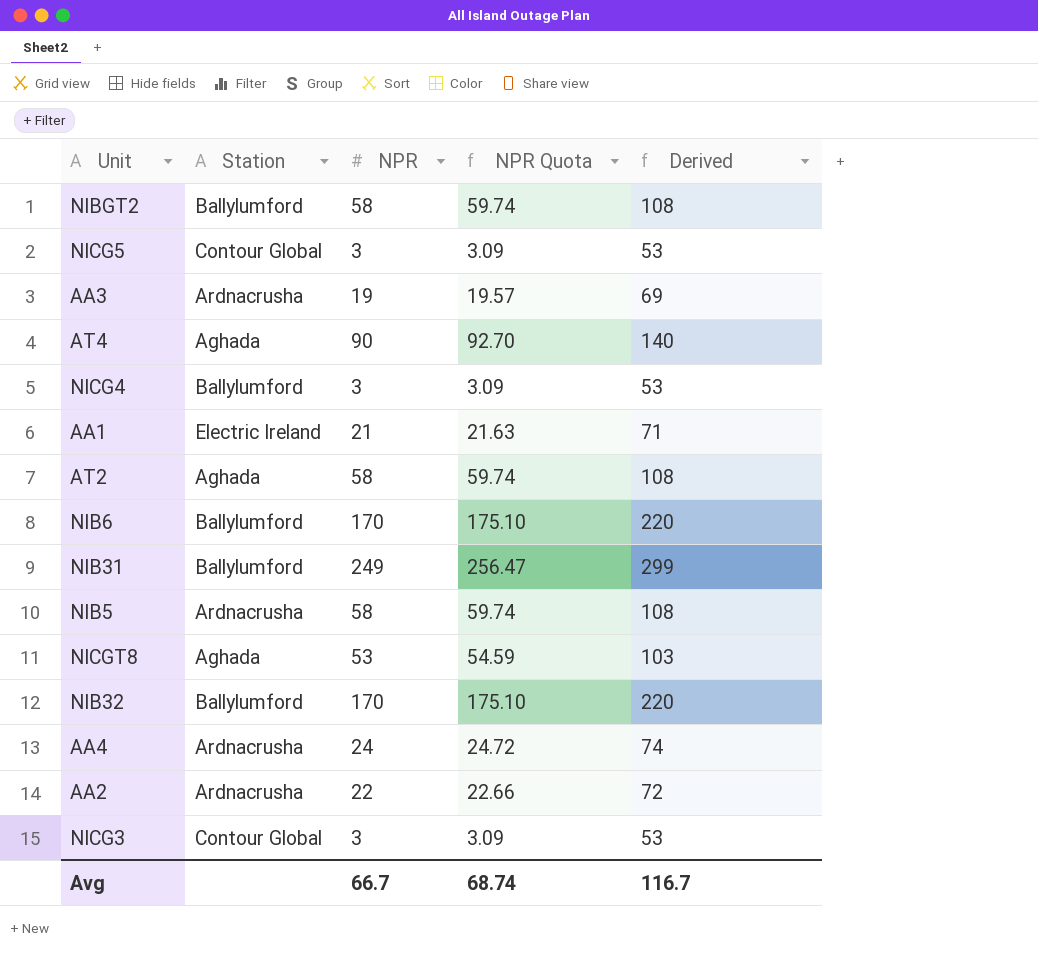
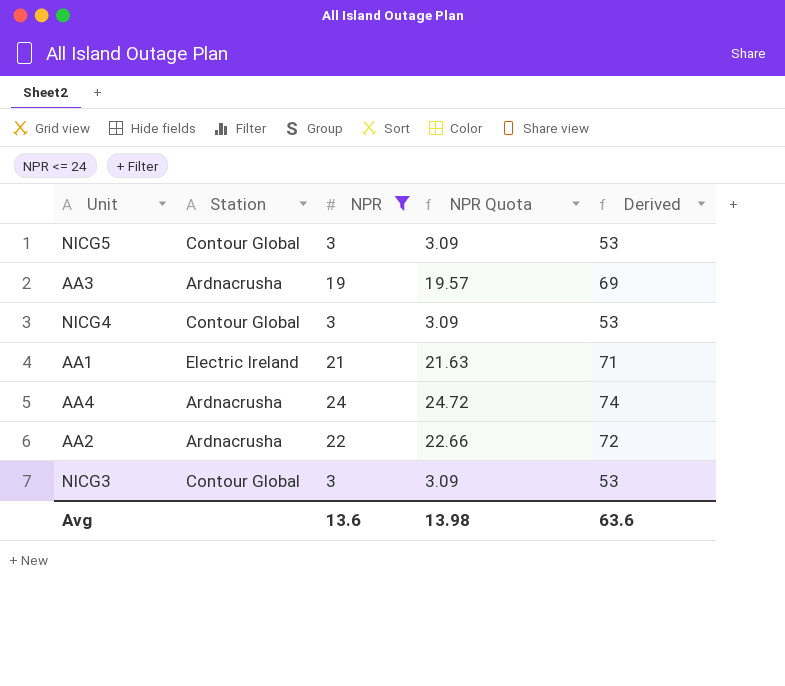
filter: none -> NPR <= 24
NICG4 | Station: Ballylumford -> Contour Global
Avg | NPR: 66.7 -> 13.6
Avg | NPR Quota: 68.74 -> 13.98
Avg | Derived: 116.7 -> 63.6

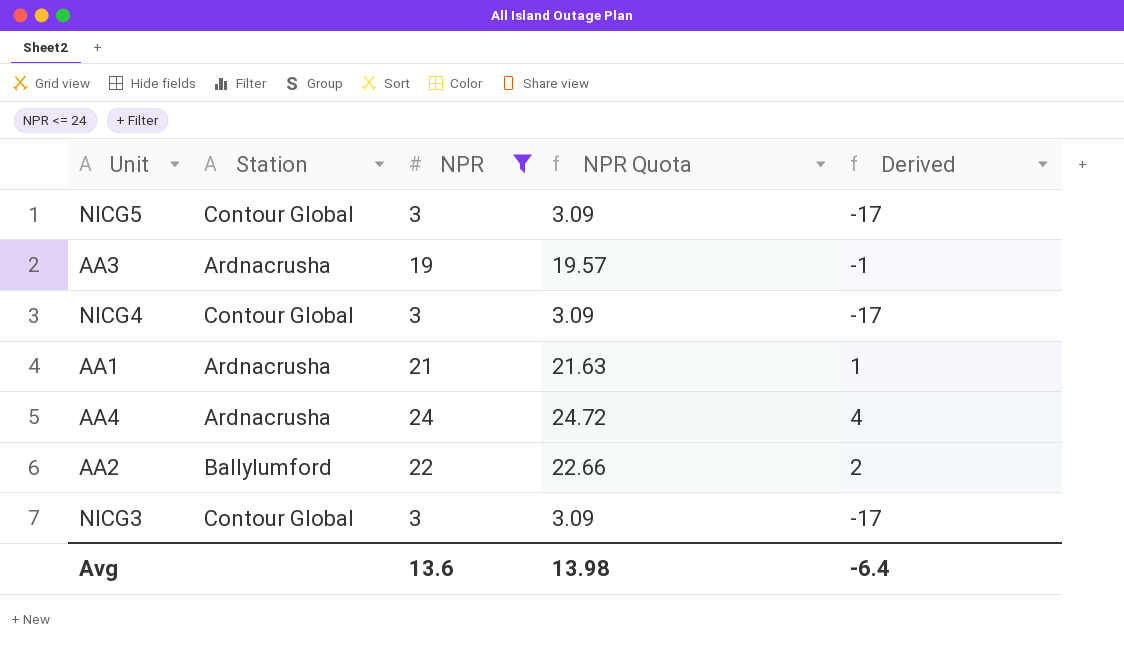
column Derived | formula: [NPR] + 50 -> [NPR] - 20
AA1 | Station: Electric Ireland -> Ardnacrusha
AA2 | Station: Ardnacrusha -> Ballylumford
Avg | Derived: 63.6 -> -6.4

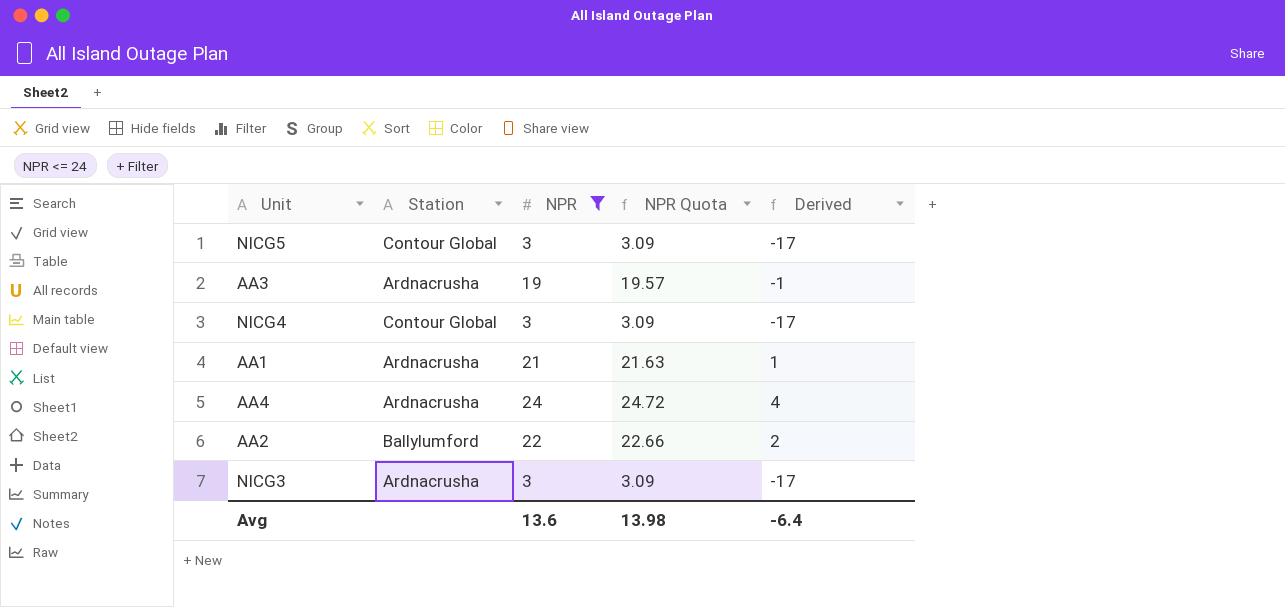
NICG3 | Station: Contour Global -> Ardnacrusha

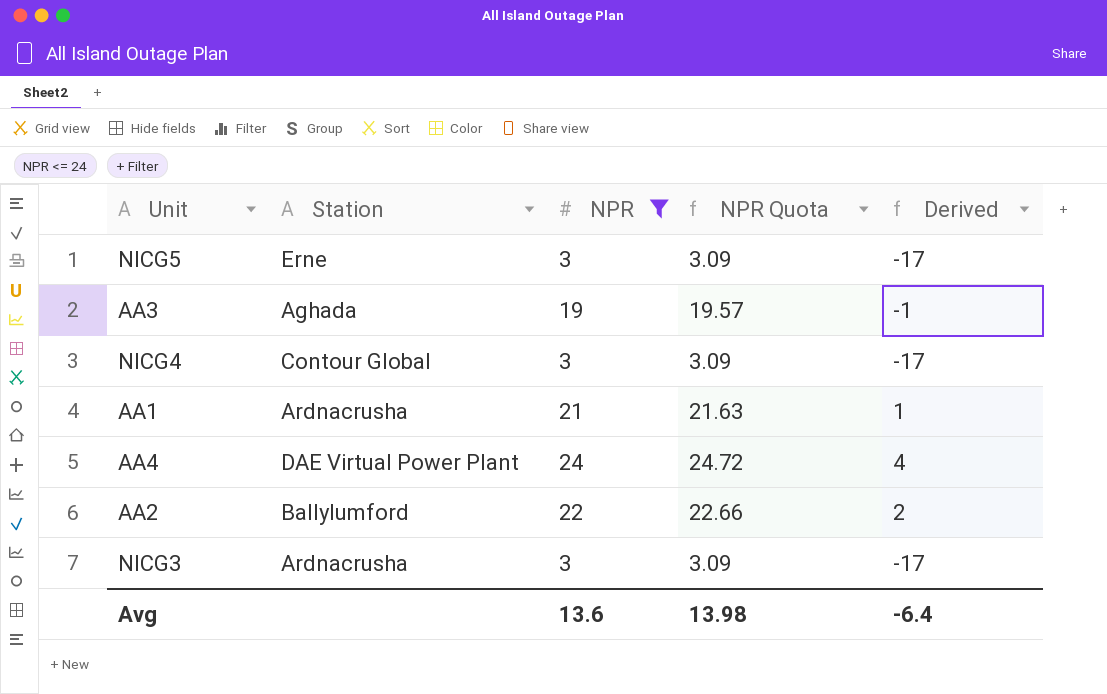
NICG5 | Station: Contour Global -> Erne
AA3 | Station: Ardnacrusha -> Aghada
AA4 | Station: Ardnacrusha -> DAE Virtual Power Plant

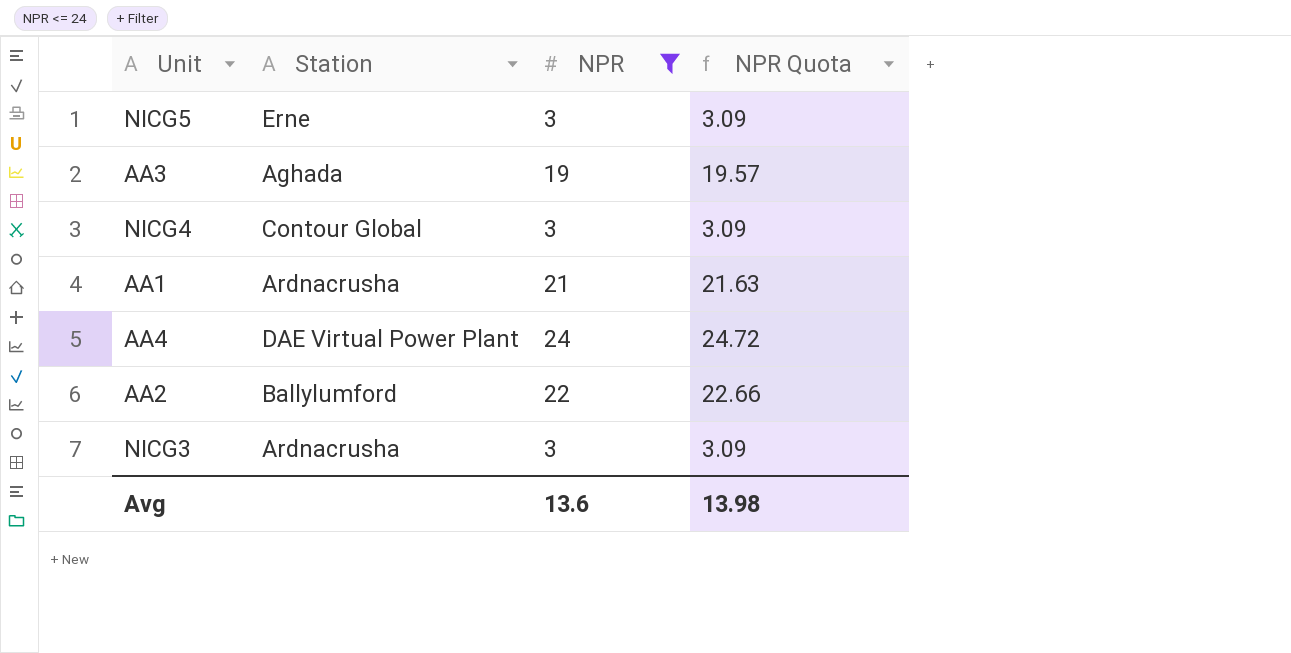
column Derived | formula: [NPR] - 20 -> none

